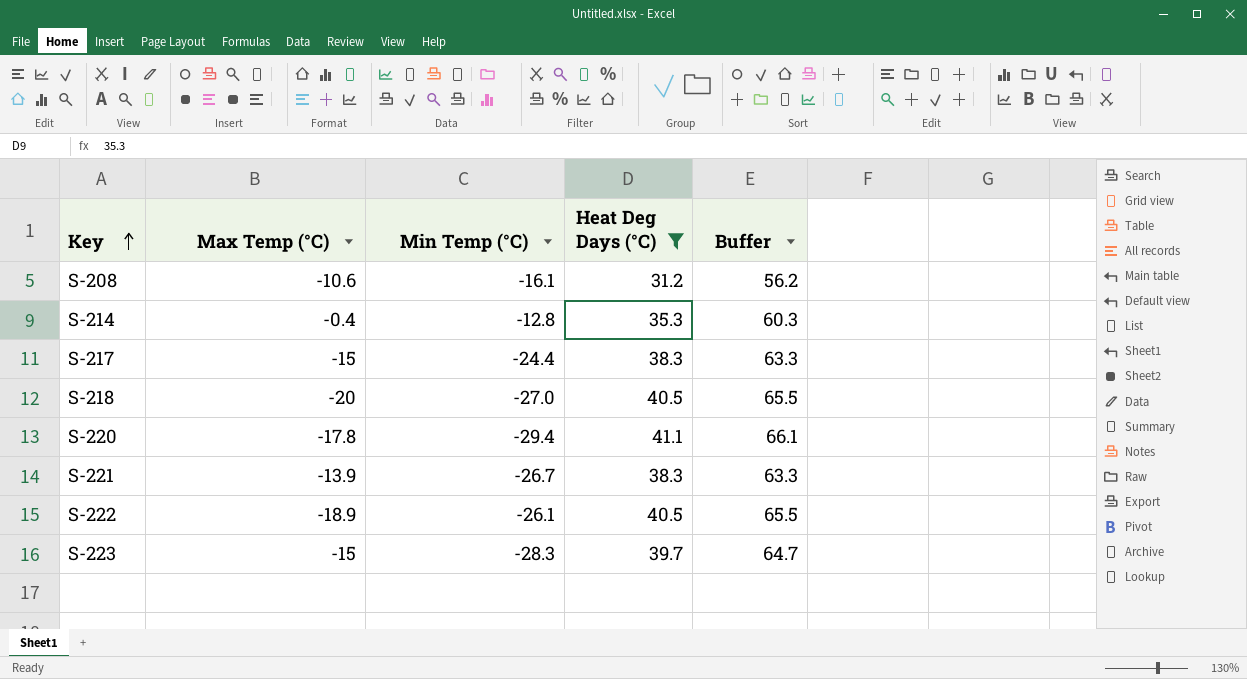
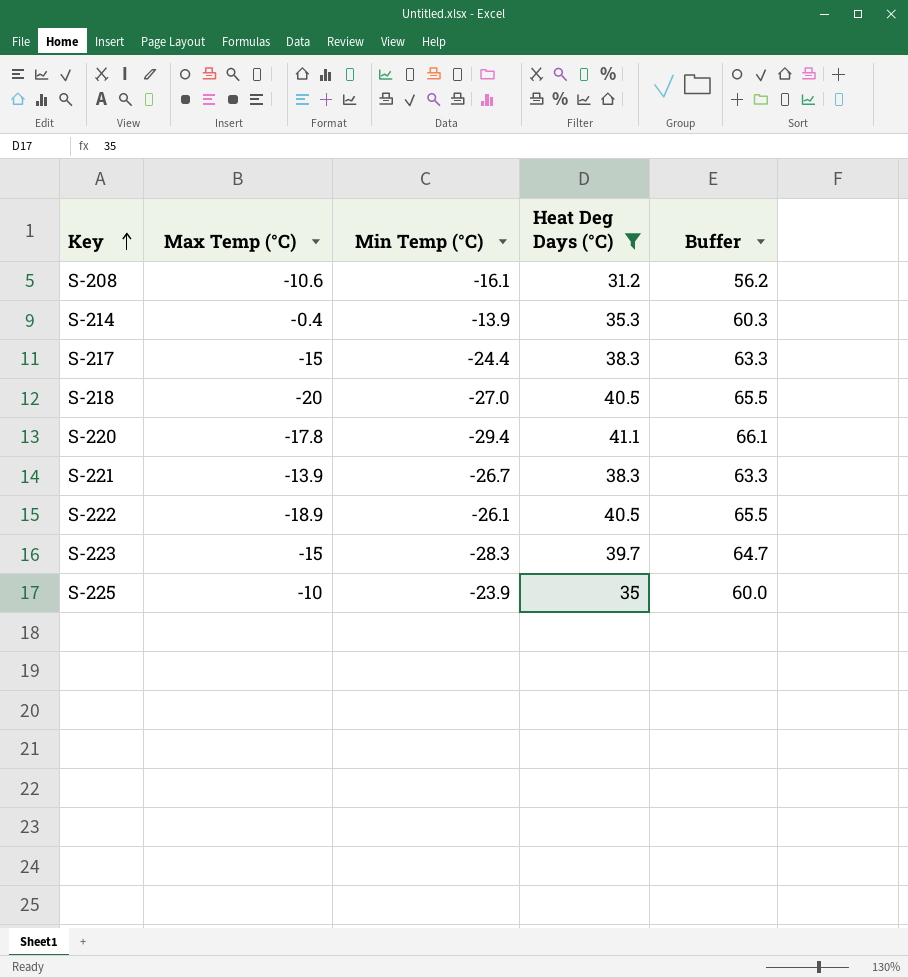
S-214 | Min Temp (°C): -12.8 -> -13.9
row S-225: none -> -10 | -23.9 | 35 | 60.0

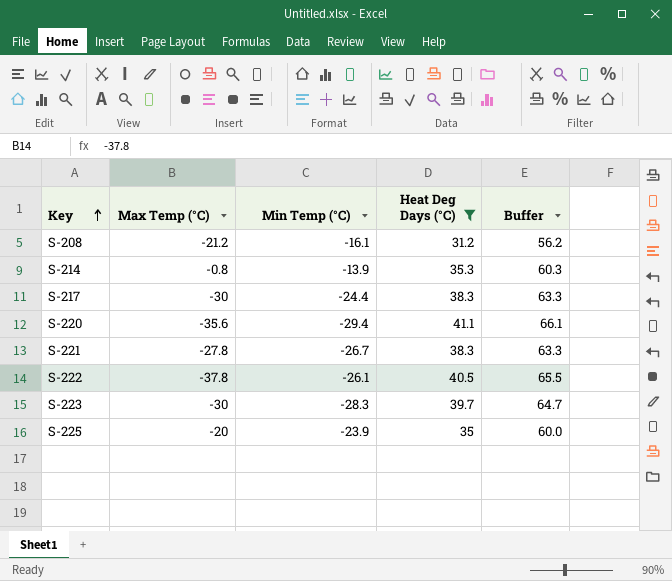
row S-218: -20 | -27.0 | 40.5 | 65.5 -> none
S-208 | Max Temp (°C): -10.6 -> -21.2
S-214 | Max Temp (°C): -0.4 -> -0.8
S-217 | Max Temp (°C): -15 -> -30
S-220 | Max Temp (°C): -17.8 -> -35.6
S-221 | Max Temp (°C): -13.9 -> -27.8
S-222 | Max Temp (°C): -18.9 -> -37.8
S-223 | Max Temp (°C): -15 -> -30
S-225 | Max Temp (°C): -10 -> -20

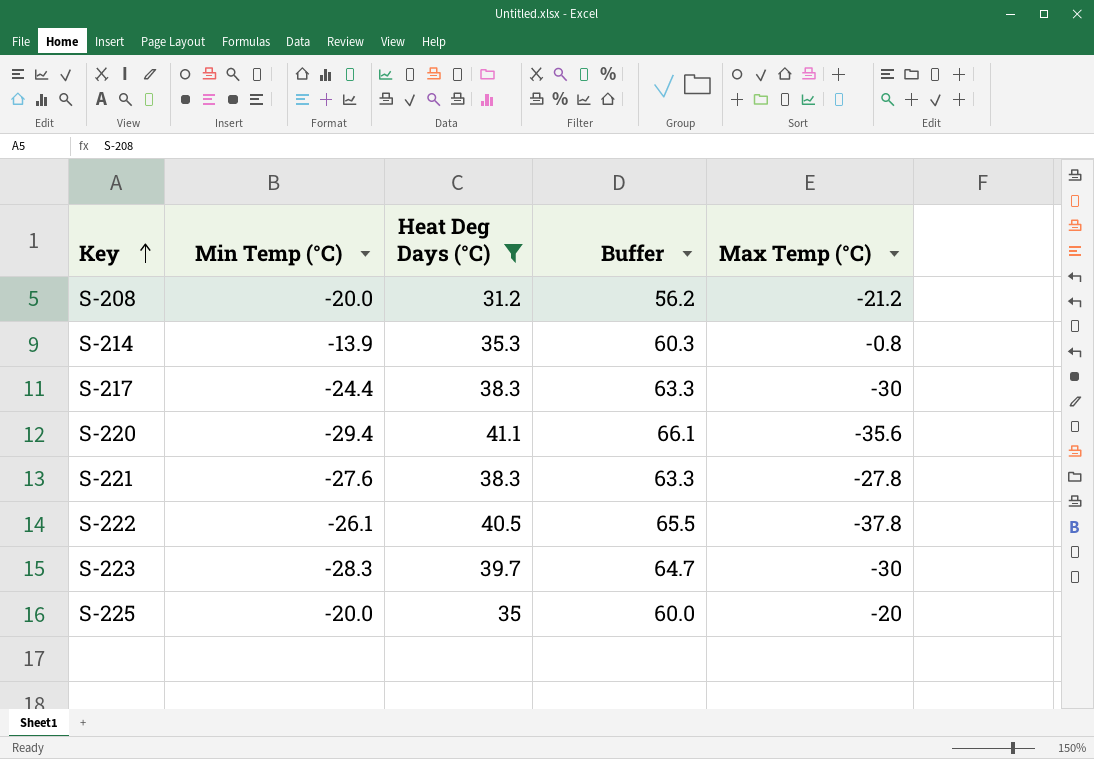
column Max Temp (°C) | position: 2 -> 5
S-208 | Min Temp (°C): -16.1 -> -20.0
S-221 | Min Temp (°C): -26.7 -> -27.6
S-225 | Min Temp (°C): -23.9 -> -20.0

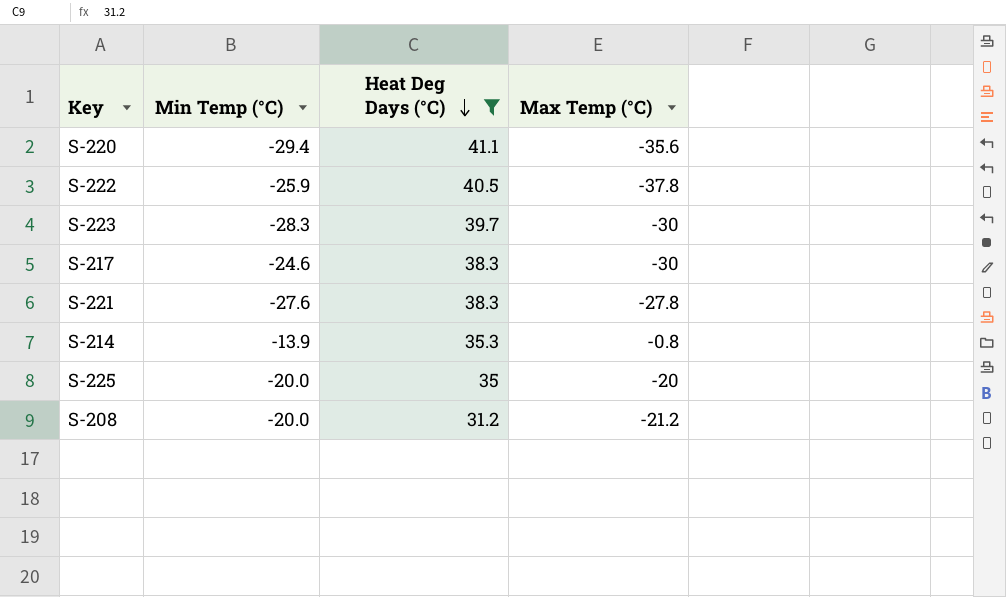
row order: Key ascending -> Heat Deg Days (°C) descending
column Buffer | formula: [Heat Deg Days (°C)] + 25 -> none
S-222 | Min Temp (°C): -26.1 -> -25.9
S-217 | Min Temp (°C): -24.4 -> -24.6

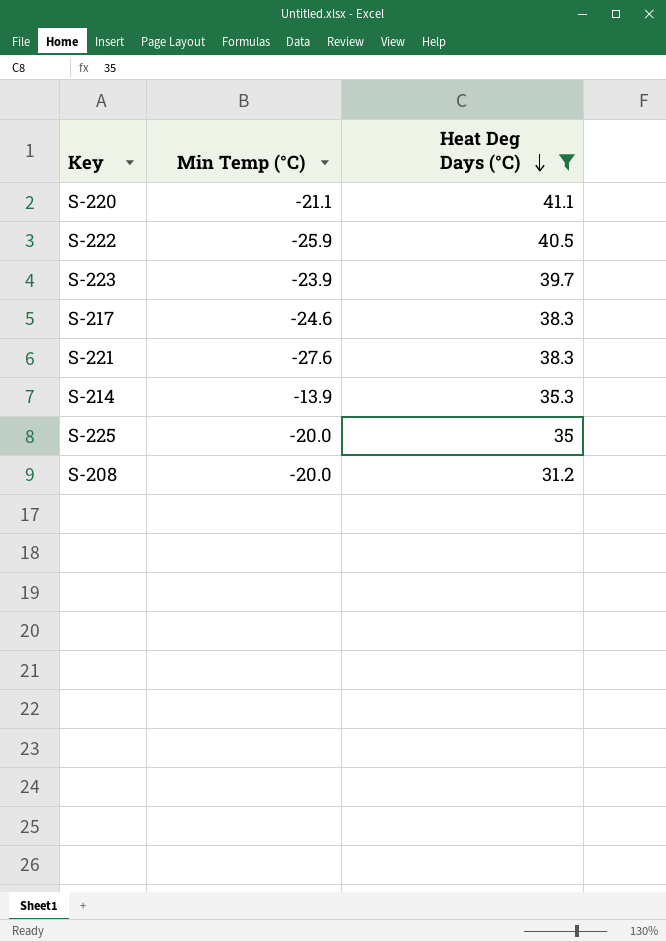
column Max Temp (°C) | position: 4 -> none
S-220 | Min Temp (°C): -29.4 -> -21.1
S-223 | Min Temp (°C): -28.3 -> -23.9

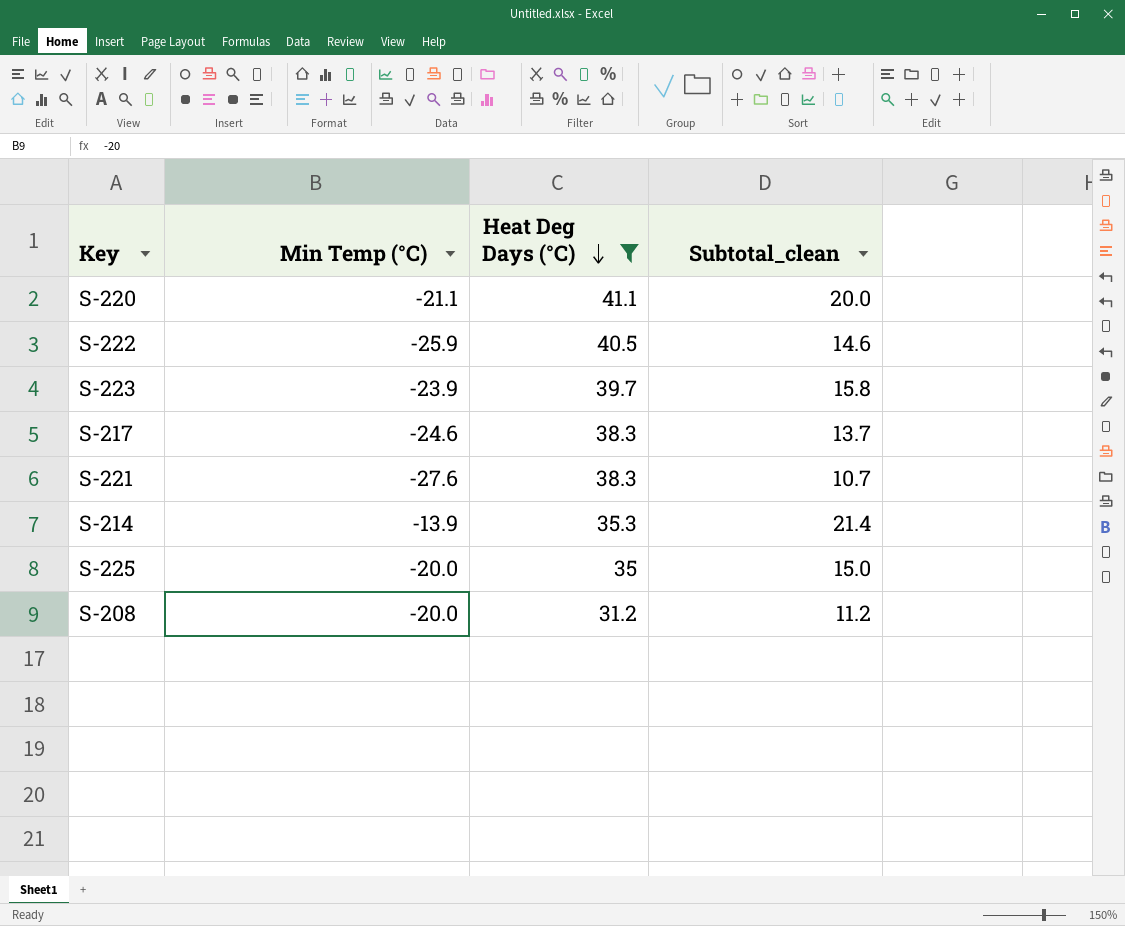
column Subtotal_clean | formula: none -> [Min Temp (°C)] + [Heat Deg Days (°C)]

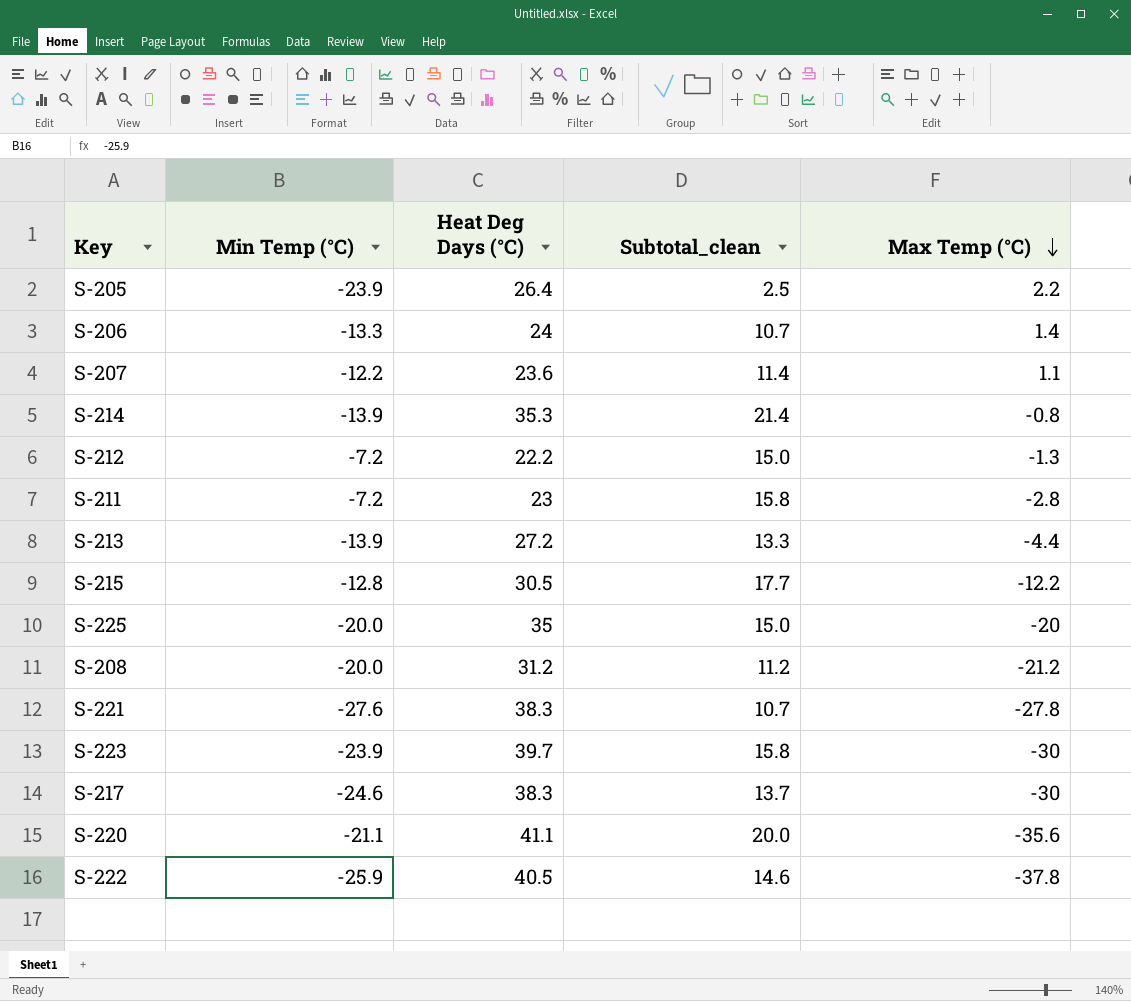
filter: Heat Deg Days (°C) >= 31.2 -> none
row order: Heat Deg Days (°C) descending -> Max Temp (°C) descending
column Max Temp (°C) | position: none -> 5

